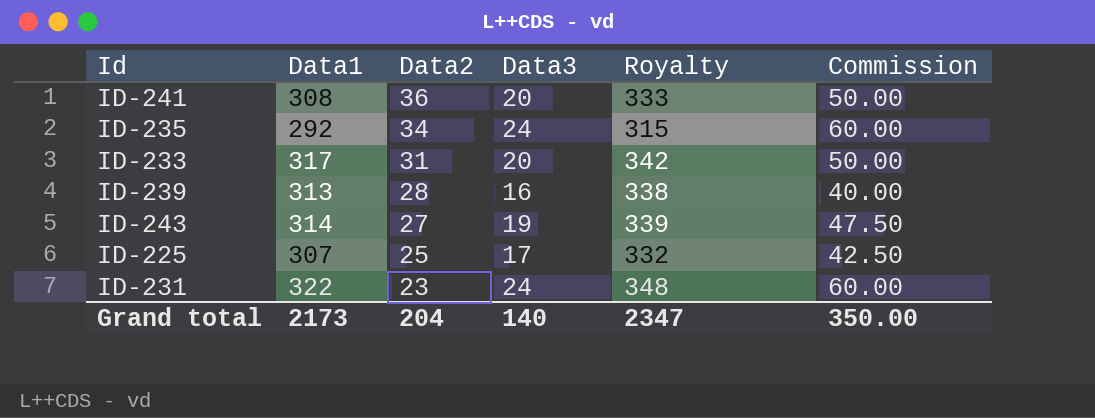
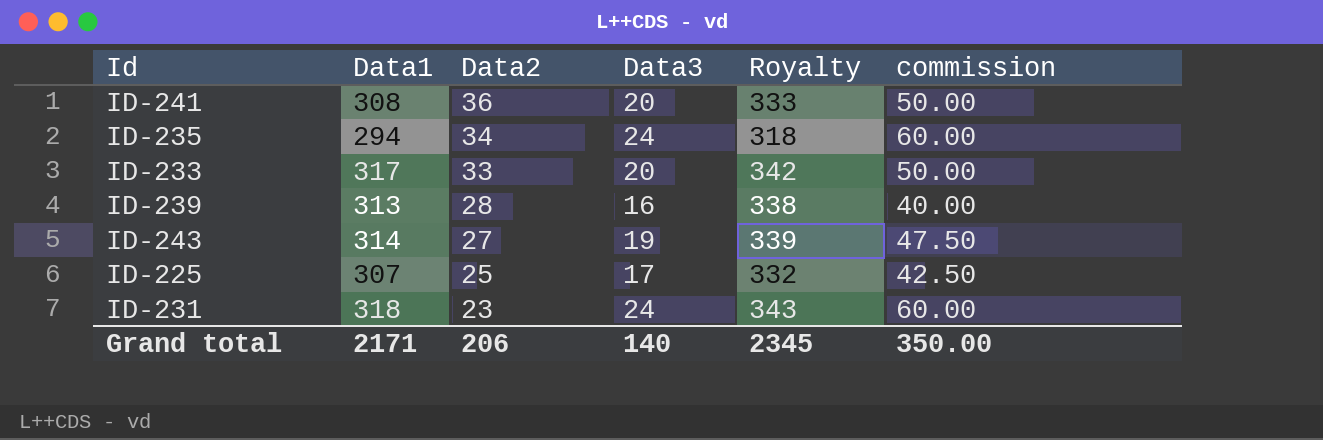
column name: Commission -> commission
ID-235 | Data1: 292 -> 294
ID-235 | Royalty: 315 -> 318
ID-233 | Data2: 31 -> 33
ID-231 | Data1: 322 -> 318
ID-231 | Royalty: 348 -> 343
Grand total | Data1: 2173 -> 2171
Grand total | Data2: 204 -> 206
Grand total | Royalty: 2347 -> 2345

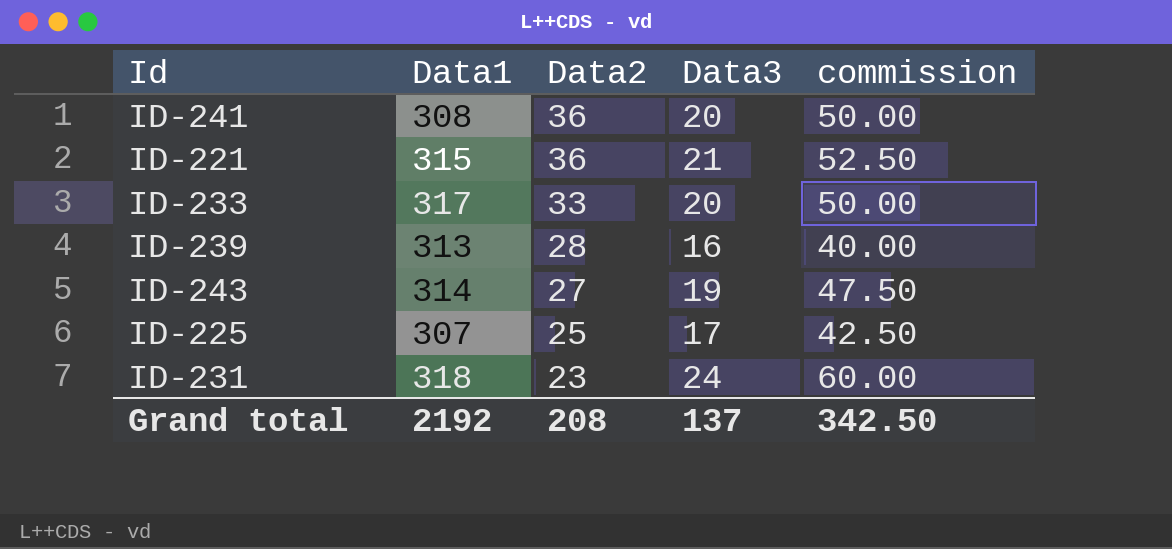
column Royalty | formula: [Data1] * 1.08 -> none
row ID-235: 294 | 34 | 24 | 318 | 60.00 -> none
row ID-221: none -> 315 | 36 | 21 | 52.50
Grand total | Data1: 2171 -> 2192
Grand total | Data2: 206 -> 208
Grand total | Data3: 140 -> 137
Grand total | commission: 350.00 -> 342.50

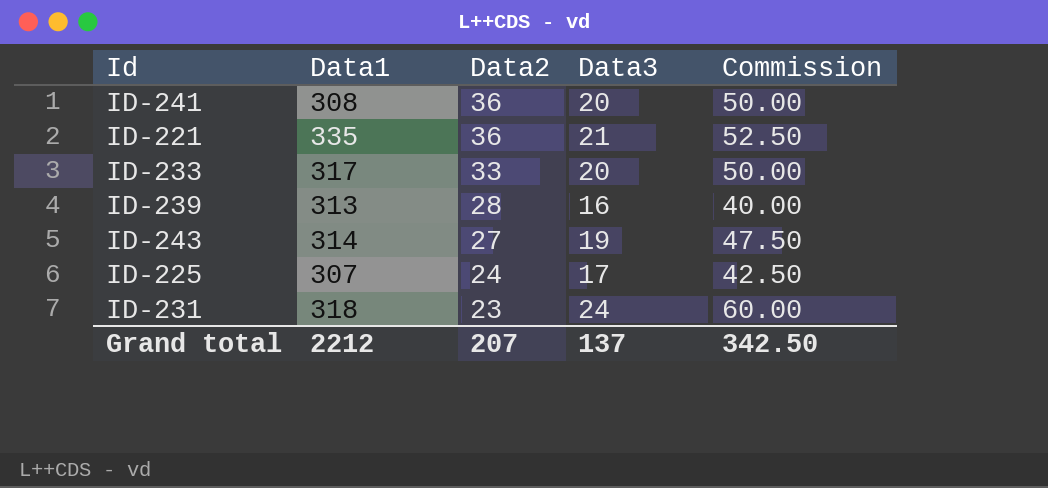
column name: commission -> Commission
ID-221 | Data1: 315 -> 335
ID-225 | Data2: 25 -> 24
Grand total | Data1: 2192 -> 2212
Grand total | Data2: 208 -> 207

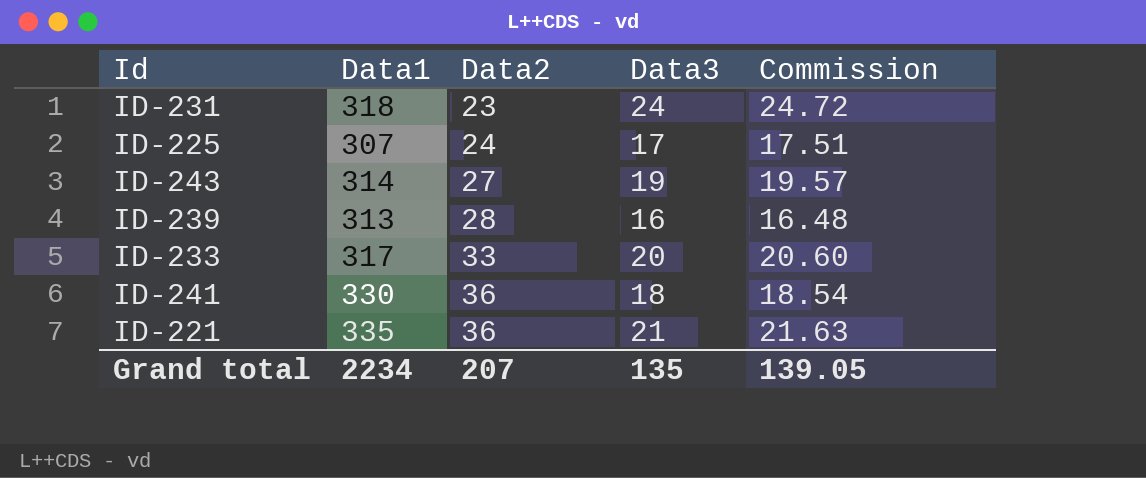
row order: Data2 descending -> Data2 ascending
column Commission | formula: [Data3] * 2.5 -> [Data3] * 1.03
ID-241 | Data1: 308 -> 330
ID-241 | Data3: 20 -> 18
Grand total | Data1: 2212 -> 2234
Grand total | Data3: 137 -> 135
Grand total | Commission: 342.50 -> 139.05

